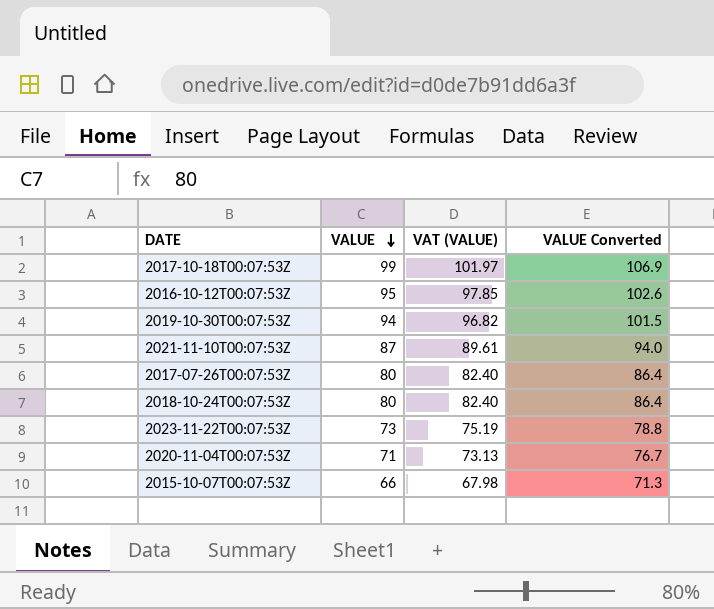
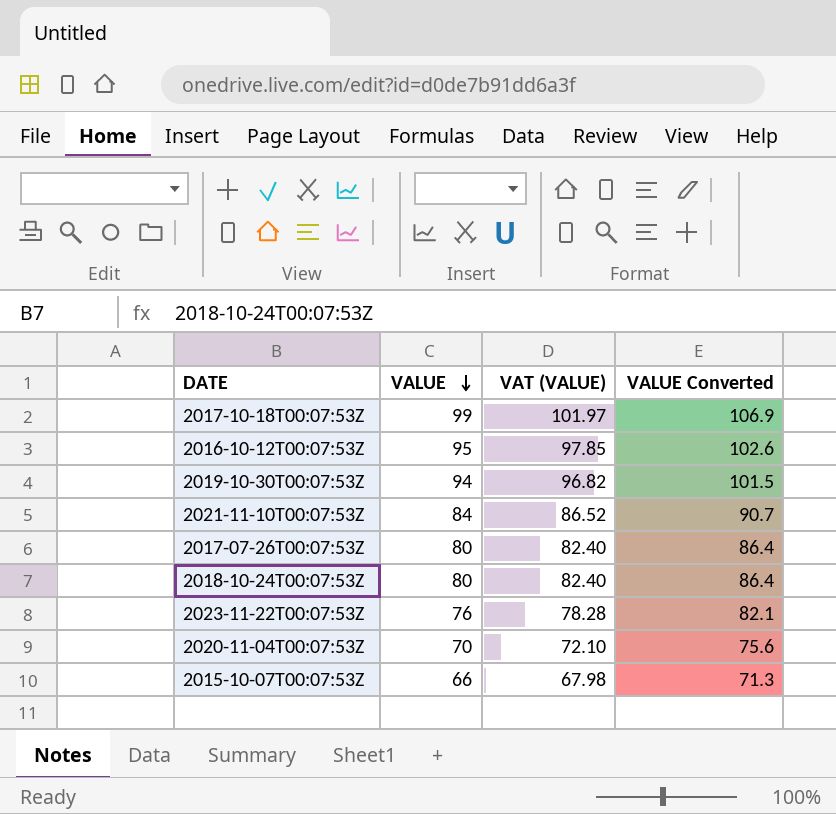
2021-11-10T00:07:53Z | VALUE: 87 -> 84
2021-11-10T00:07:53Z | VAT (VALUE): 89.61 -> 86.52
2021-11-10T00:07:53Z | VALUE Converted: 94.0 -> 90.7
2023-11-22T00:07:53Z | VALUE: 73 -> 76
2023-11-22T00:07:53Z | VAT (VALUE): 75.19 -> 78.28
2023-11-22T00:07:53Z | VALUE Converted: 78.8 -> 82.1
2020-11-04T00:07:53Z | VALUE: 71 -> 70
2020-11-04T00:07:53Z | VAT (VALUE): 73.13 -> 72.10
2020-11-04T00:07:53Z | VALUE Converted: 76.7 -> 75.6

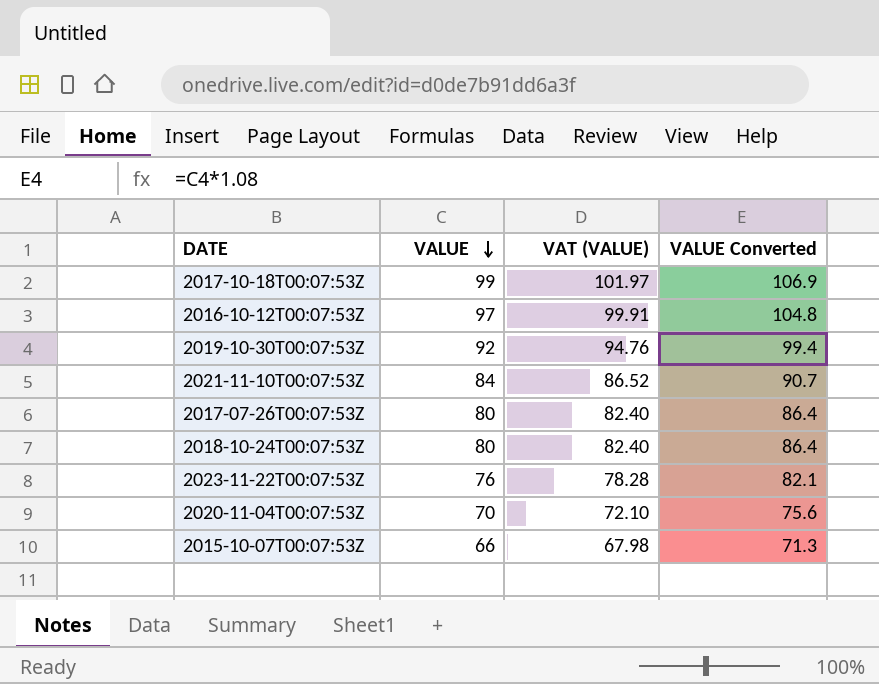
2016-10-12T00:07:53Z | VALUE: 95 -> 97
2016-10-12T00:07:53Z | VAT (VALUE): 97.85 -> 99.91
2016-10-12T00:07:53Z | VALUE Converted: 102.6 -> 104.8
2019-10-30T00:07:53Z | VALUE: 94 -> 92
2019-10-30T00:07:53Z | VAT (VALUE): 96.82 -> 94.76
2019-10-30T00:07:53Z | VALUE Converted: 101.5 -> 99.4

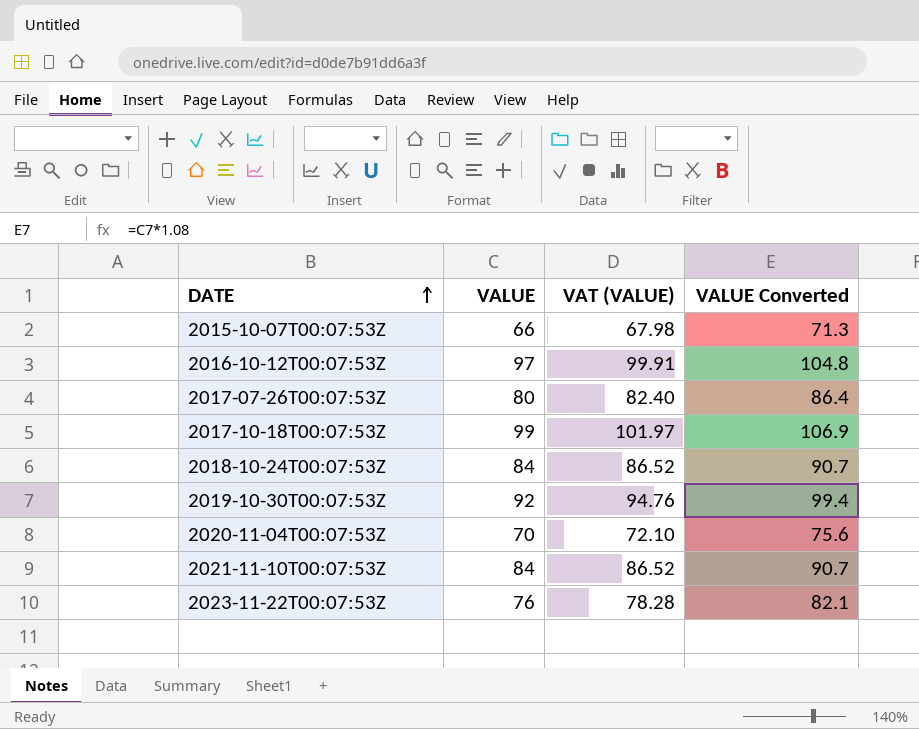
row order: VALUE descending -> DATE ascending
2018-10-24T00:07:53Z | VALUE: 80 -> 84
2018-10-24T00:07:53Z | VAT (VALUE): 82.40 -> 86.52
2018-10-24T00:07:53Z | VALUE Converted: 86.4 -> 90.7

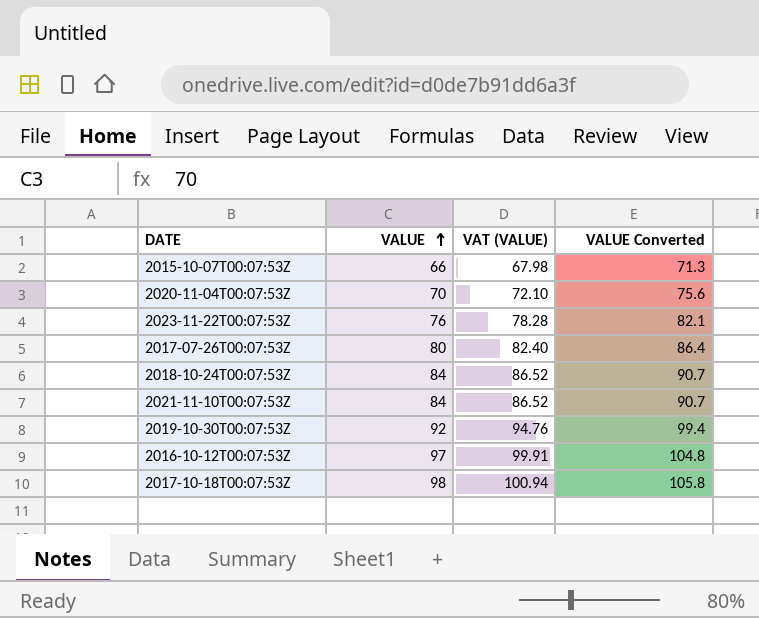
row order: DATE ascending -> VALUE ascending
2017-10-18T00:07:53Z | VALUE: 99 -> 98
2017-10-18T00:07:53Z | VAT (VALUE): 101.97 -> 100.94
2017-10-18T00:07:53Z | VALUE Converted: 106.9 -> 105.8

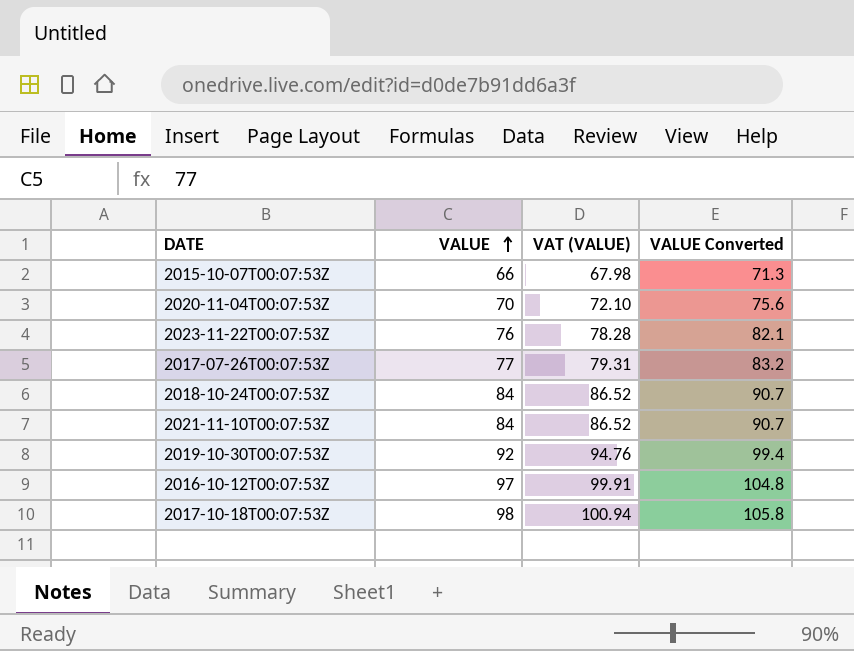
2017-07-26T00:07:53Z | VALUE: 80 -> 77
2017-07-26T00:07:53Z | VAT (VALUE): 82.40 -> 79.31
2017-07-26T00:07:53Z | VALUE Converted: 86.4 -> 83.2

